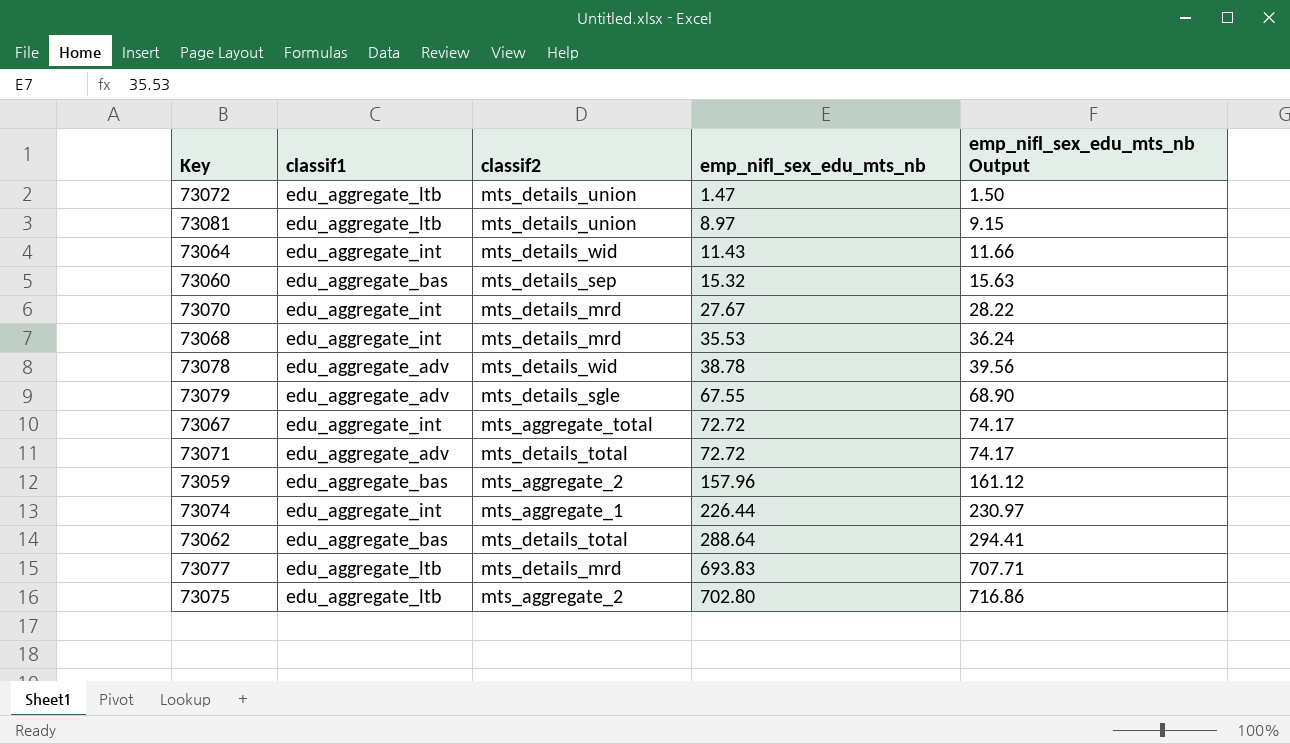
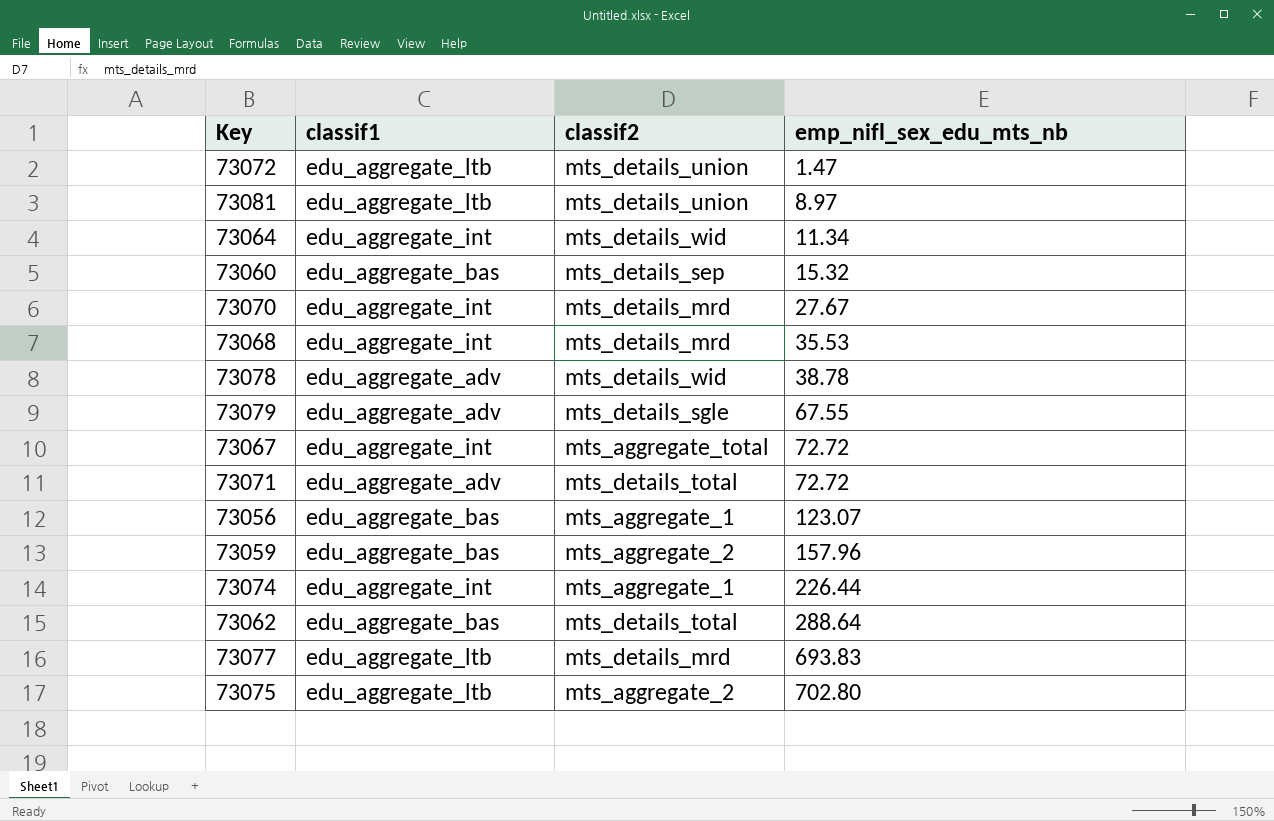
column emp_nifl_sex_edu_mts_nb Output | formula: [emp_nifl_sex_edu_mts_nb] * 1.02 -> none
73064 | emp_nifl_sex_edu_mts_nb: 11.43 -> 11.34
row 73056: none -> edu_aggregate_bas | mts_aggregate_1 | 123.07

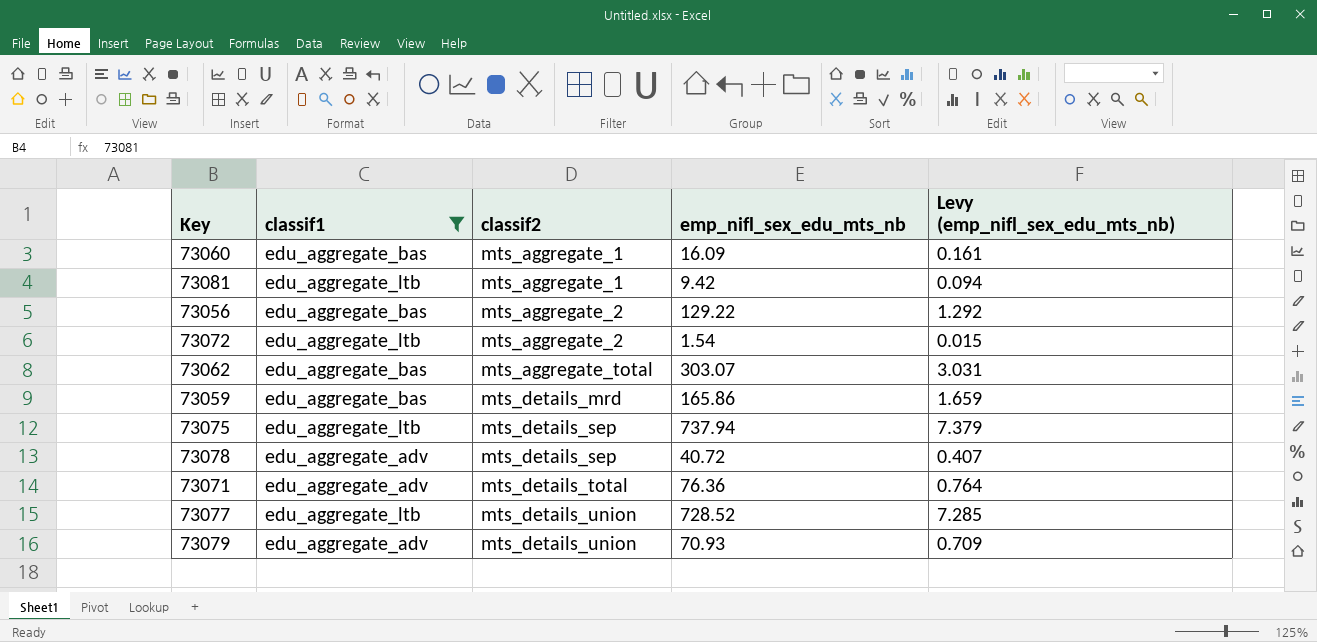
filter: none -> classif1 != edu_aggregate_int
row order: emp_nifl_sex_edu_mts_nb ascending -> classif2 ascending
column Levy (emp_nifl_sex_edu_mts_nb) | formula: none -> [emp_nifl_sex_edu_mts_nb] * 0.01
73060 | classif2: mts_details_sep -> mts_aggregate_1
73060 | emp_nifl_sex_edu_mts_nb: 15.32 -> 16.09
73081 | classif2: mts_details_union -> mts_aggregate_1
73081 | emp_nifl_sex_edu_mts_nb: 8.97 -> 9.42
73056 | classif2: mts_aggregate_1 -> mts_aggregate_2
73056 | emp_nifl_sex_edu_mts_nb: 123.07 -> 129.22
73072 | classif2: mts_details_union -> mts_aggregate_2
73072 | emp_nifl_sex_edu_mts_nb: 1.47 -> 1.54
73062 | classif2: mts_details_total -> mts_aggregate_total
73062 | emp_nifl_sex_edu_mts_nb: 288.64 -> 303.07
73059 | classif2: mts_aggregate_2 -> mts_details_mrd
73059 | emp_nifl_sex_edu_mts_nb: 157.96 -> 165.86
73075 | classif2: mts_aggregate_2 -> mts_details_sep
73075 | emp_nifl_sex_edu_mts_nb: 702.80 -> 737.94
73078 | classif2: mts_details_wid -> mts_details_sep
73078 | emp_nifl_sex_edu_mts_nb: 38.78 -> 40.72
73071 | emp_nifl_sex_edu_mts_nb: 72.72 -> 76.36
73077 | classif2: mts_details_mrd -> mts_details_union
73077 | emp_nifl_sex_edu_mts_nb: 693.83 -> 728.52
73079 | classif2: mts_details_sgle -> mts_details_union
73079 | emp_nifl_sex_edu_mts_nb: 67.55 -> 70.93

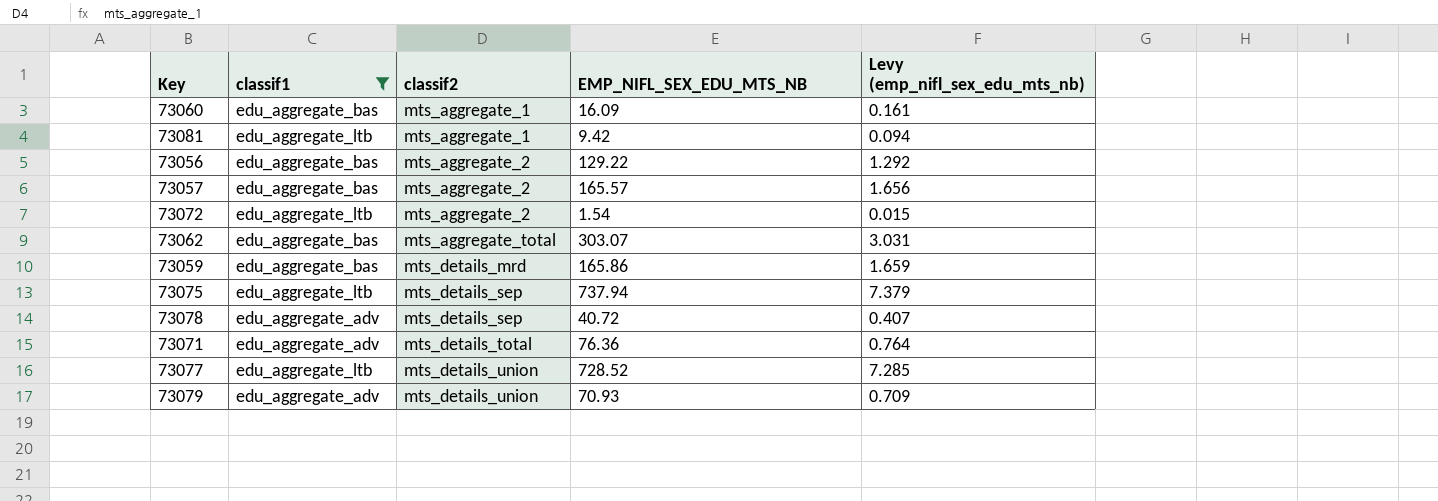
column name: emp_nifl_sex_edu_mts_nb -> EMP_NIFL_SEX_EDU_MTS_NB
row 73057: none -> edu_aggregate_bas | mts_aggregate_2 | 165.57 | 1.656

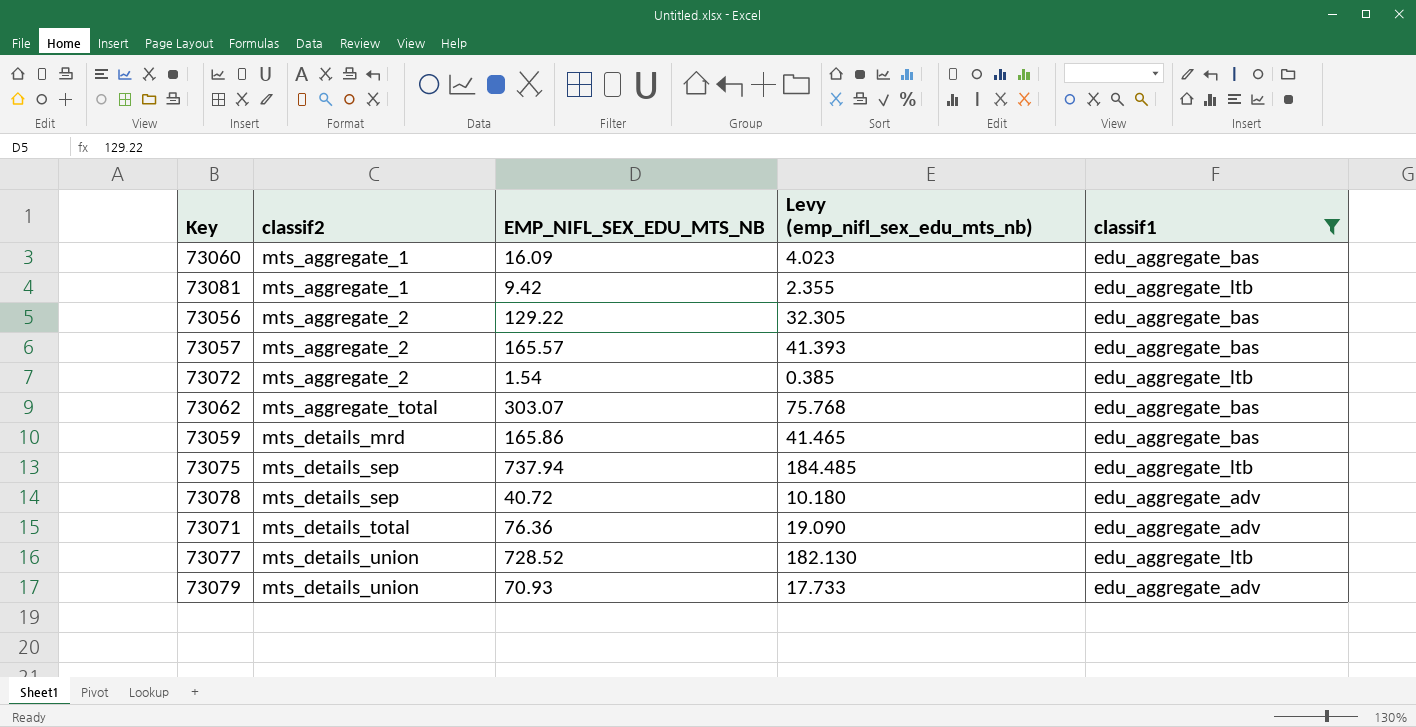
column Levy (emp_nifl_sex_edu_mts_nb) | formula: [EMP_NIFL_SEX_EDU_MTS_NB] * 0.01 -> [EMP_NIFL_SEX_EDU_MTS_NB] * 0.25
column classif1 | position: 2 -> 5

